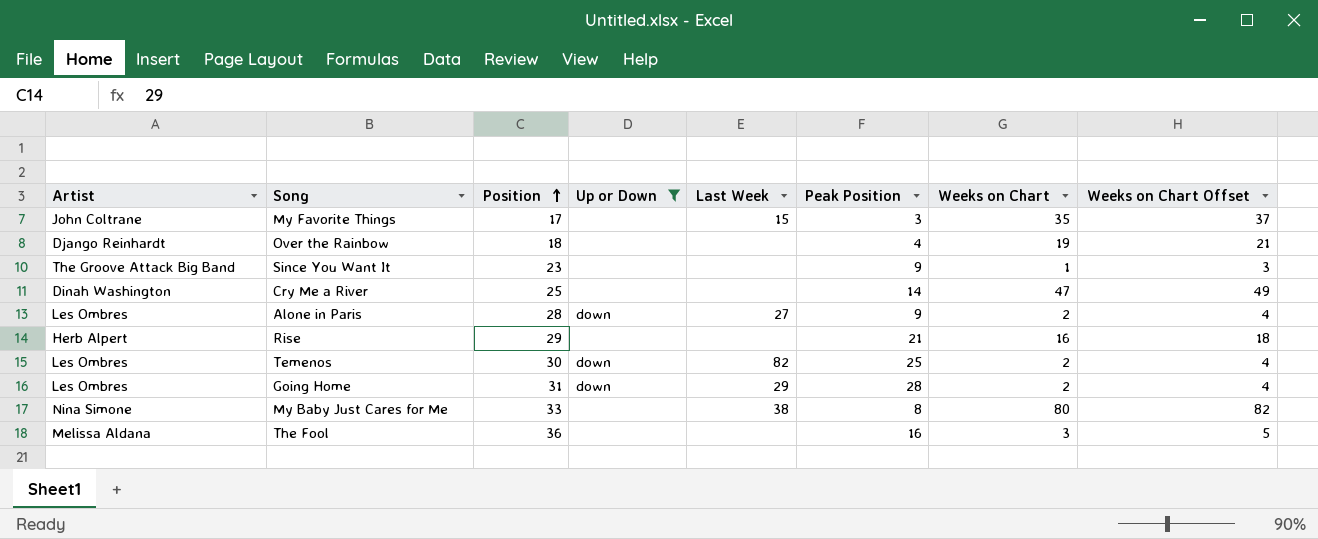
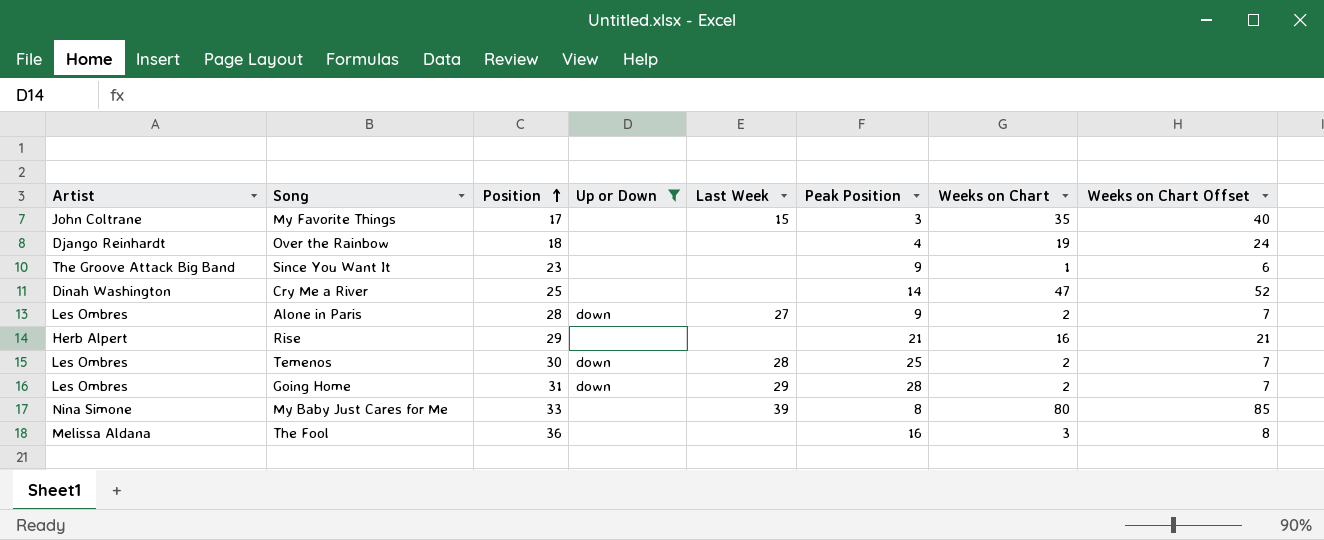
column Weeks on Chart Offset | formula: [Weeks on Chart] + 2 -> [Weeks on Chart] + 5
Temenos | Last Week: 82 -> 28
My Baby Just Cares for Me | Last Week: 38 -> 39

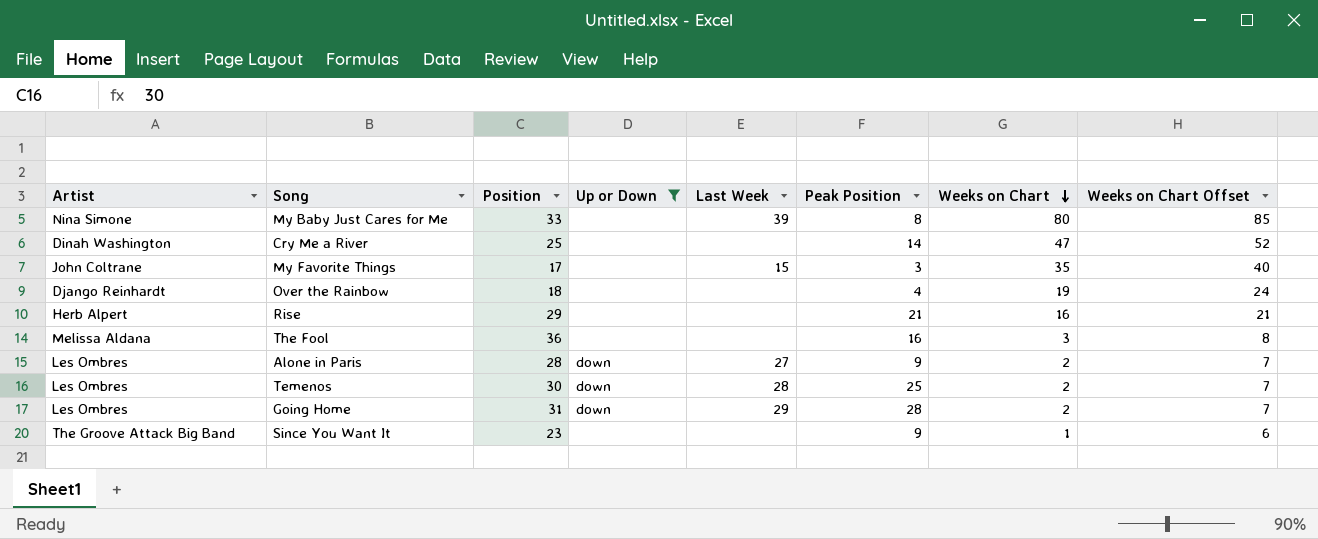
row order: Position ascending -> Weeks on Chart descending

